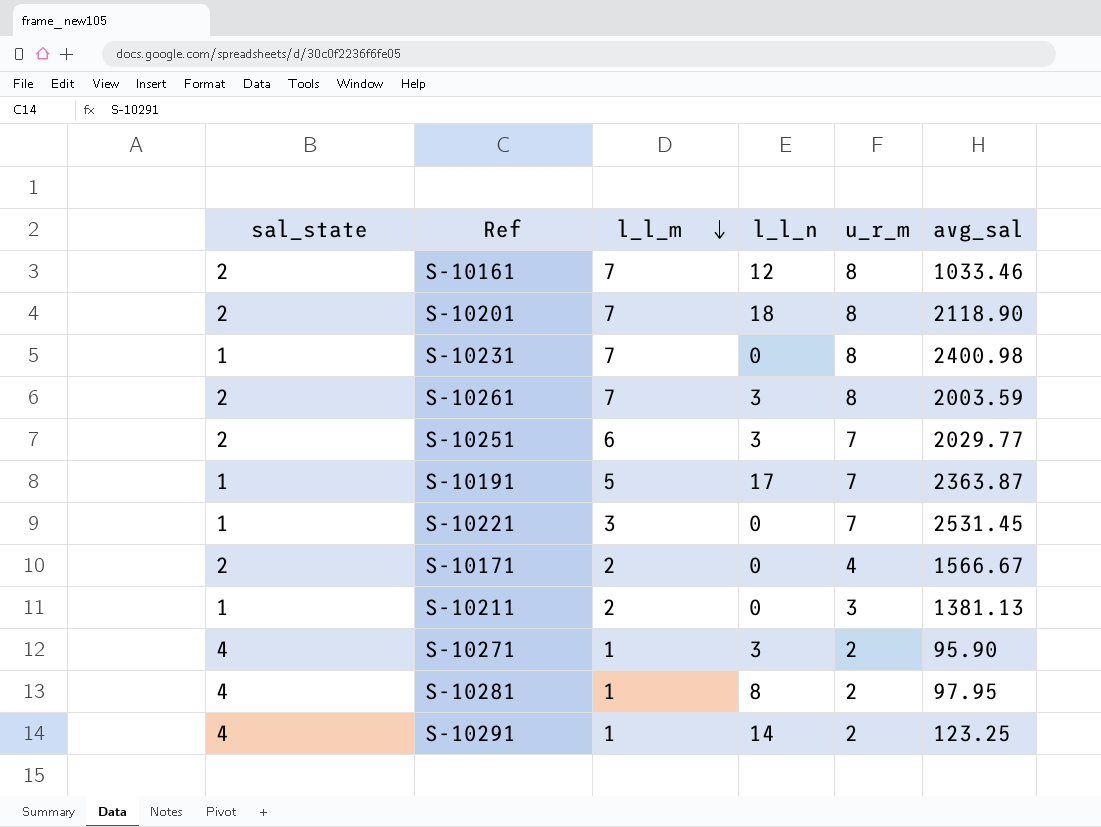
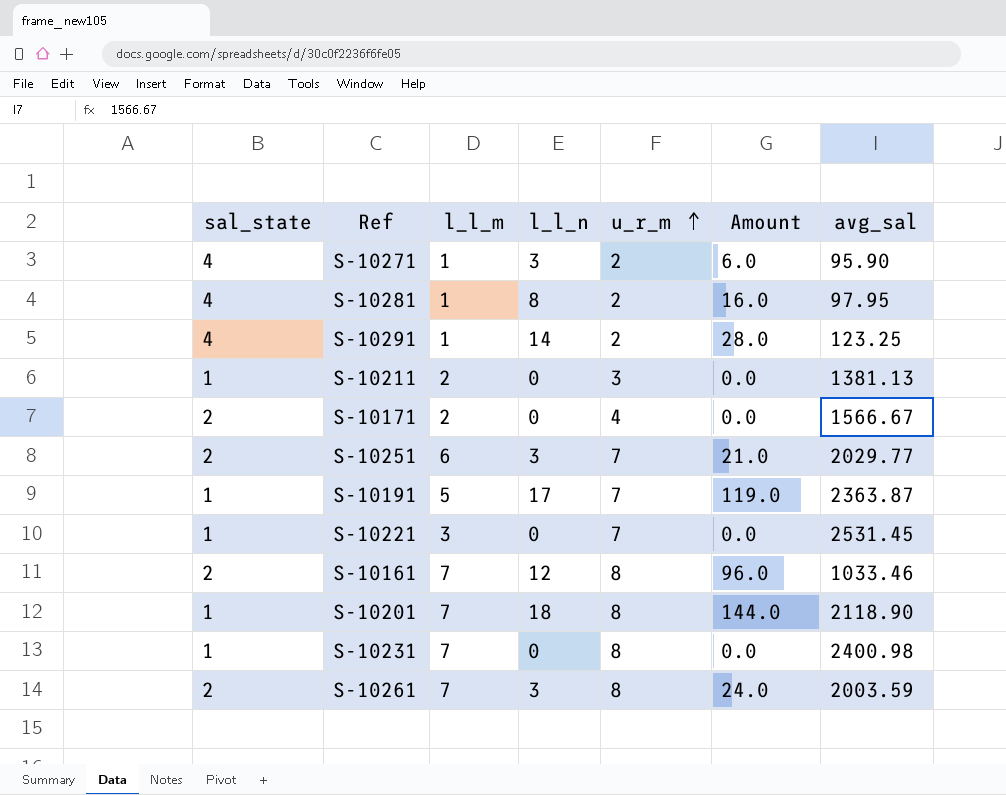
row order: l_l_m descending -> u_r_m ascending
column Amount | formula: none -> [l_l_n] * [u_r_m]
S-10201 | sal_state: 2 -> 1

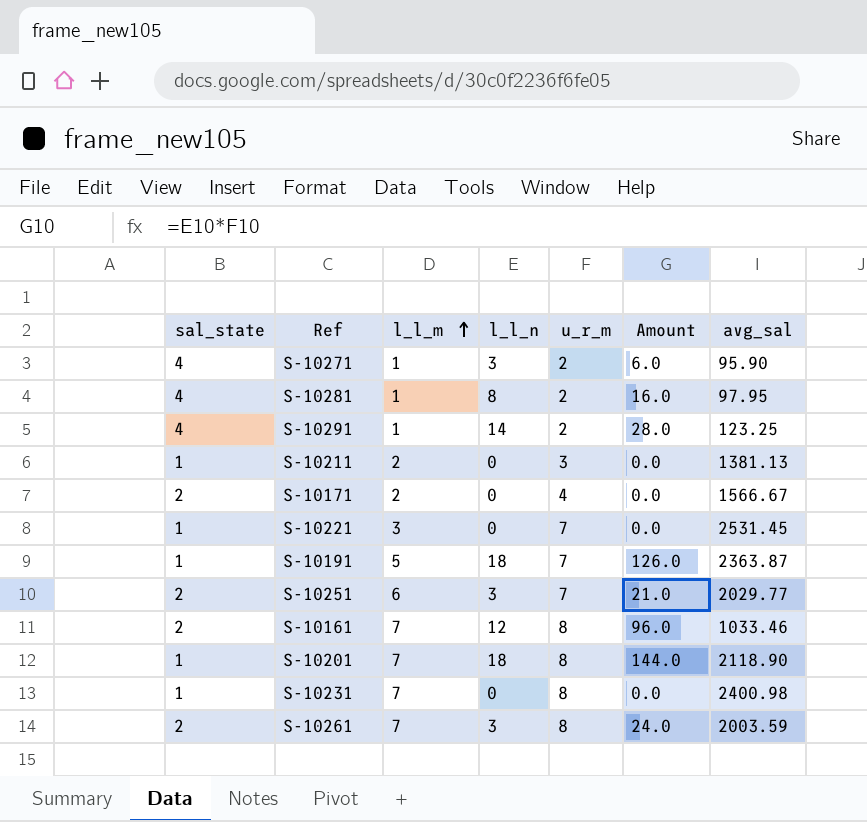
row order: u_r_m ascending -> l_l_m ascending
S-10191 | l_l_n: 17 -> 18
S-10191 | Amount: 119.0 -> 126.0

